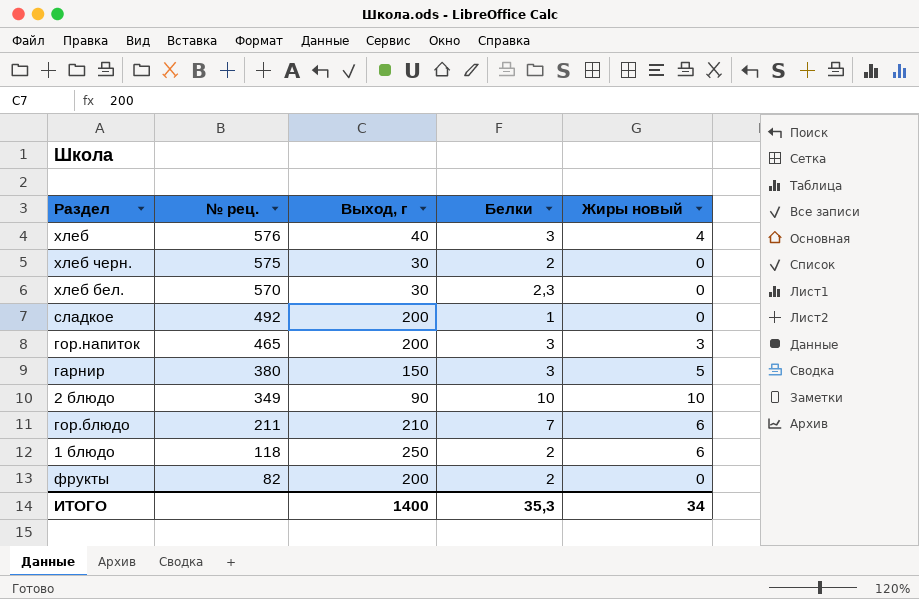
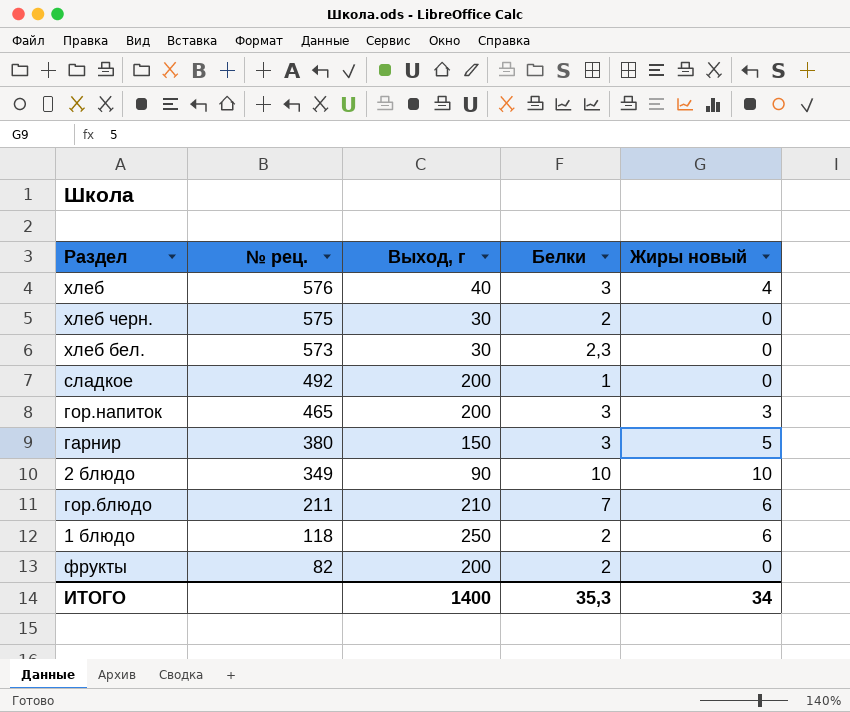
хлеб бел. | № рец.: 570 -> 573

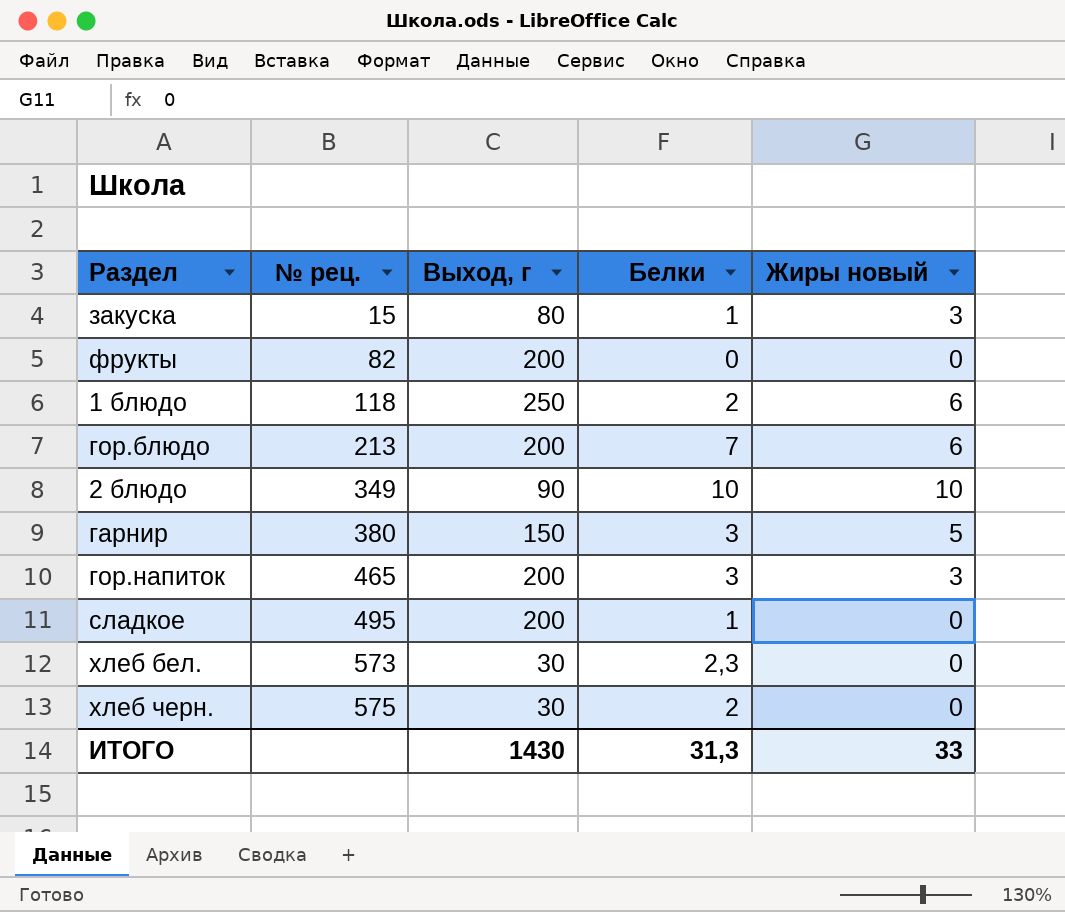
row order: № рец. descending -> № рец. ascending
row хлеб: 576 | 40 | 3 | 4 -> none
row закуска: none -> 15 | 80 | 1 | 3
фрукты | Белки: 2 -> 0
гор.блюдо | № рец.: 211 -> 213
гор.блюдо | Выход, г: 210 -> 200
сладкое | № рец.: 492 -> 495
ИТОГО | Выход, г: 1400 -> 1430
ИТОГО | Белки: 35,3 -> 31,3
ИТОГО | Жиры новый: 34 -> 33

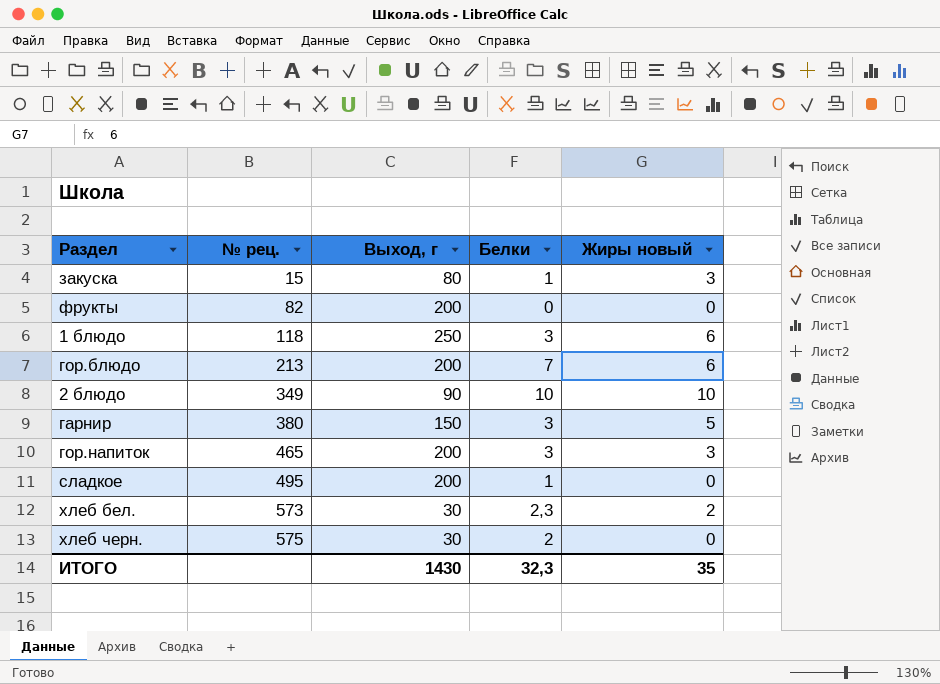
1 блюдо | Белки: 2 -> 3
хлеб бел. | Жиры новый: 0 -> 2
ИТОГО | Белки: 31,3 -> 32,3
ИТОГО | Жиры новый: 33 -> 35

